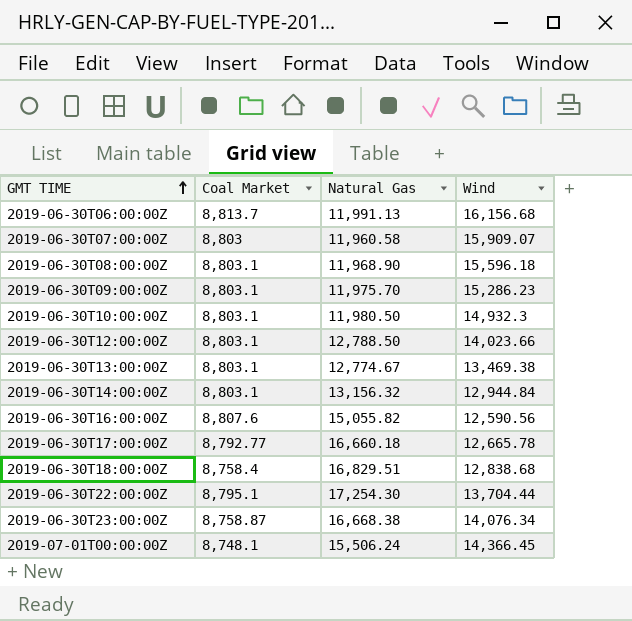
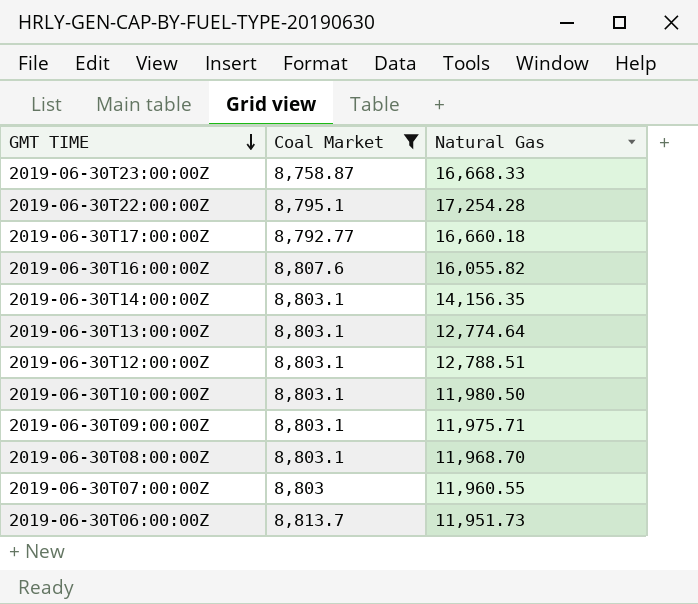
filter: none -> Coal Market >= 8,758.87
row order: GMT TIME ascending -> GMT TIME descending
column Wind | position: 4 -> none
2019-06-30T23:00:00Z | Natural Gas: 16,668.38 -> 16,668.33
2019-06-30T22:00:00Z | Natural Gas: 17,254.30 -> 17,254.28
2019-06-30T16:00:00Z | Natural Gas: 15,055.82 -> 16,055.82
2019-06-30T14:00:00Z | Natural Gas: 13,156.32 -> 14,156.35
2019-06-30T13:00:00Z | Natural Gas: 12,774.67 -> 12,774.64
2019-06-30T12:00:00Z | Natural Gas: 12,788.50 -> 12,788.51
2019-06-30T09:00:00Z | Natural Gas: 11,975.70 -> 11,975.71
2019-06-30T08:00:00Z | Natural Gas: 11,968.90 -> 11,968.70
2019-06-30T07:00:00Z | Natural Gas: 11,960.58 -> 11,960.55
2019-06-30T06:00:00Z | Natural Gas: 11,991.13 -> 11,951.73

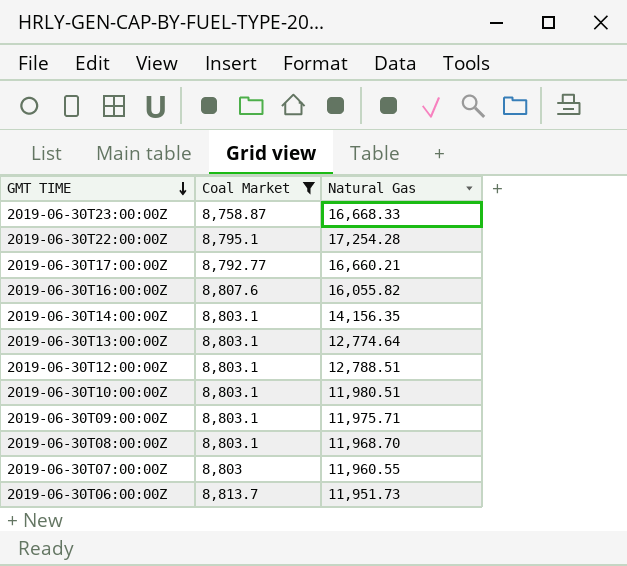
2019-06-30T17:00:00Z | Natural Gas: 16,660.18 -> 16,660.21
2019-06-30T10:00:00Z | Natural Gas: 11,980.50 -> 11,980.51

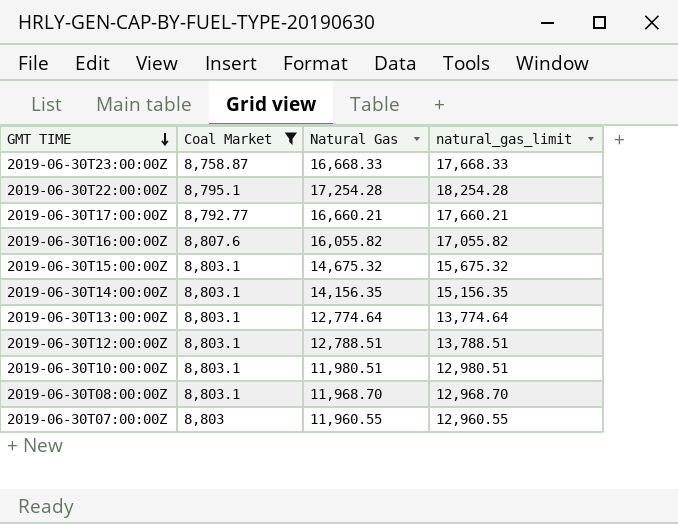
column natural_gas_limit | formula: none -> [Natural Gas] + 1000
row 2019-06-30T09:00:00Z: 8,803.1 | 11,975.71 -> none
row 2019-06-30T06:00:00Z: 8,813.7 | 11,951.73 -> none
row 2019-06-30T15:00:00Z: none -> 8,803.1 | 14,675.32 | 15,675.32

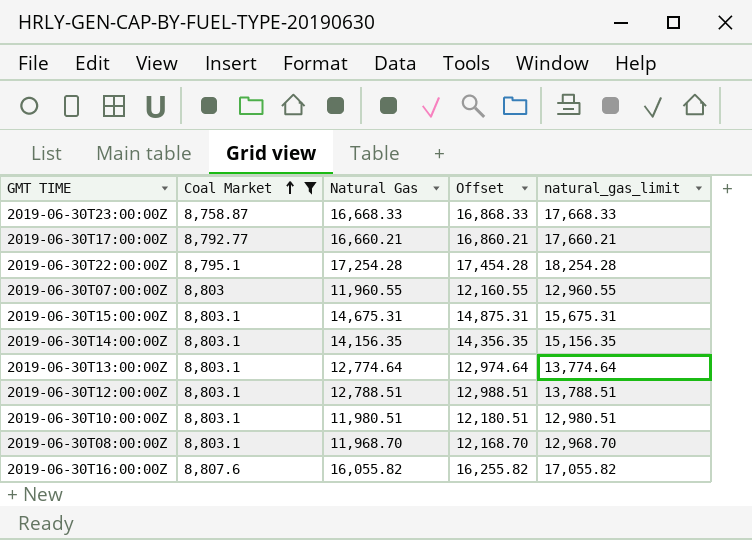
row order: GMT TIME descending -> Coal Market ascending
column Offset | formula: none -> [Natural Gas] + 200
2019-06-30T15:00:00Z | Natural Gas: 14,675.32 -> 14,675.31
2019-06-30T15:00:00Z | natural_gas_limit: 15,675.32 -> 15,675.31

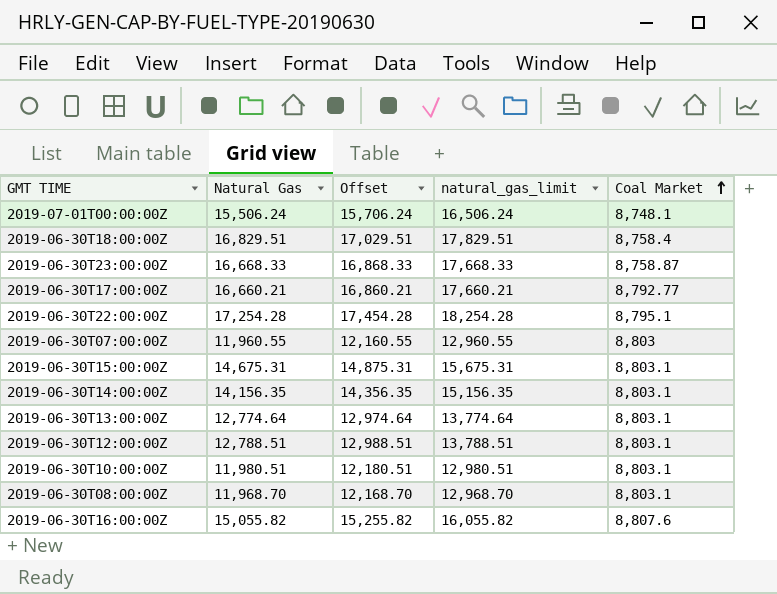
filter: Coal Market >= 8,758.87 -> none
column Coal Market | position: 2 -> 5
2019-06-30T16:00:00Z | Natural Gas: 16,055.82 -> 15,055.82
2019-06-30T16:00:00Z | Offset: 16,255.82 -> 15,255.82
2019-06-30T16:00:00Z | natural_gas_limit: 17,055.82 -> 16,055.82

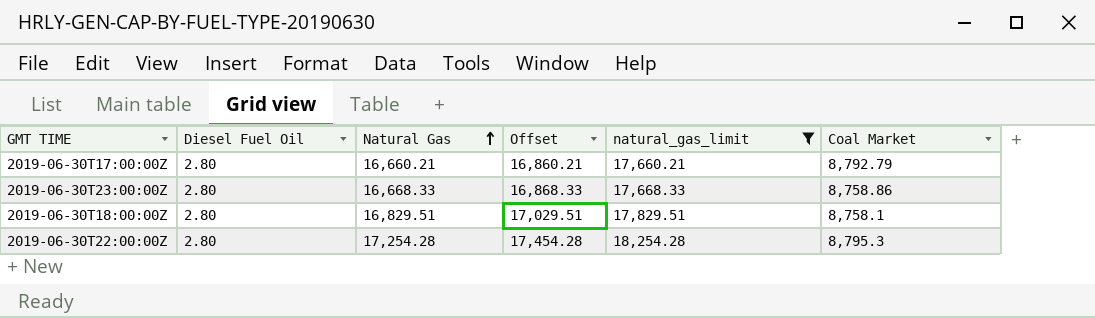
filter: none -> natural_gas_limit >= 17,660.21
row order: Coal Market ascending -> Natural Gas ascending
column Diesel Fuel Oil | position: none -> 2
2019-06-30T17:00:00Z | Coal Market: 8,792.77 -> 8,792.79
2019-06-30T23:00:00Z | Coal Market: 8,758.87 -> 8,758.86
2019-06-30T18:00:00Z | Coal Market: 8,758.4 -> 8,758.1
2019-06-30T22:00:00Z | Coal Market: 8,795.1 -> 8,795.3

